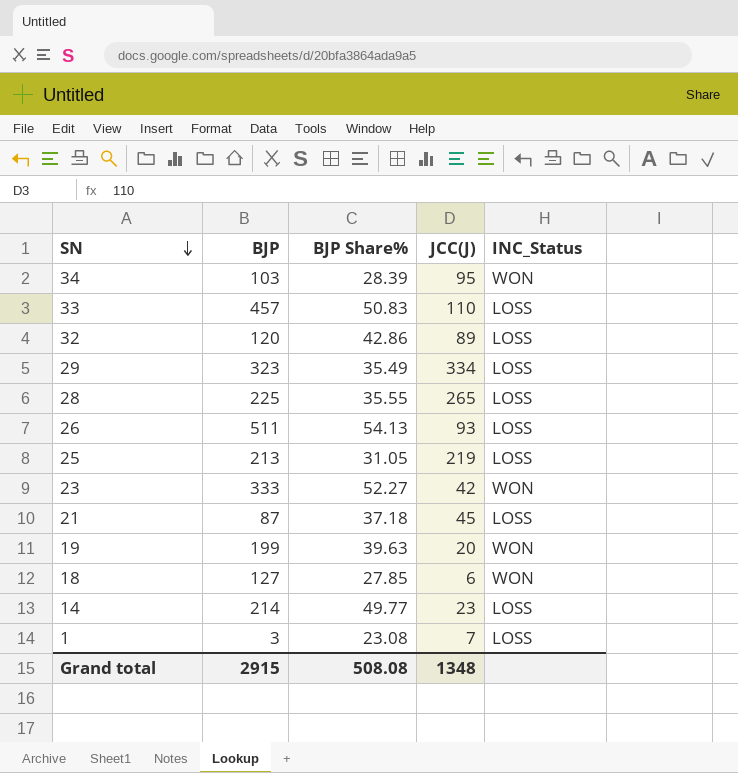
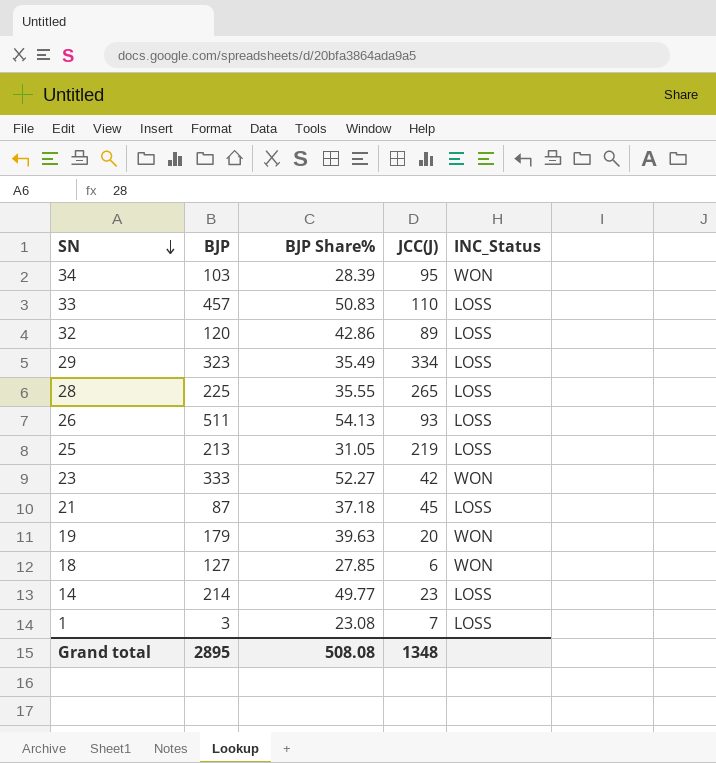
19 | BJP: 199 -> 179
Grand total | BJP: 2915 -> 2895

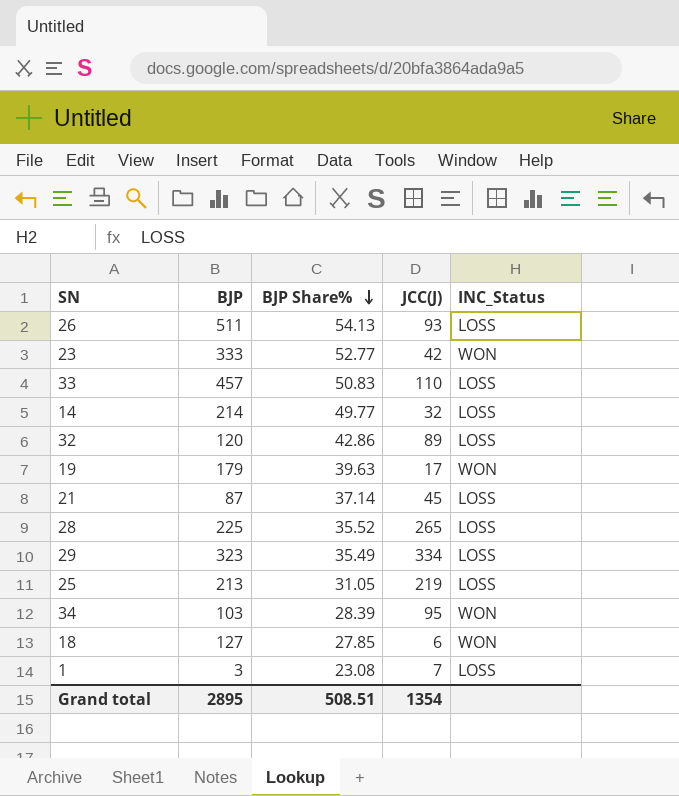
row order: SN descending -> BJP Share% descending
23 | BJP Share%: 52.27 -> 52.77
14 | JCC(J): 23 -> 32
19 | JCC(J): 20 -> 17
21 | BJP Share%: 37.18 -> 37.14
28 | BJP Share%: 35.55 -> 35.52
Grand total | BJP Share%: 508.08 -> 508.51
Grand total | JCC(J): 1348 -> 1354

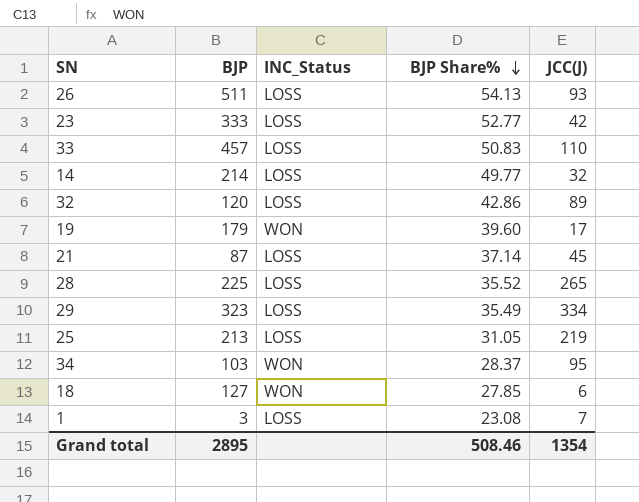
column INC_Status | position: 5 -> 3
23 | INC_Status: WON -> LOSS
19 | BJP Share%: 39.63 -> 39.60
34 | BJP Share%: 28.39 -> 28.37
Grand total | BJP Share%: 508.51 -> 508.46

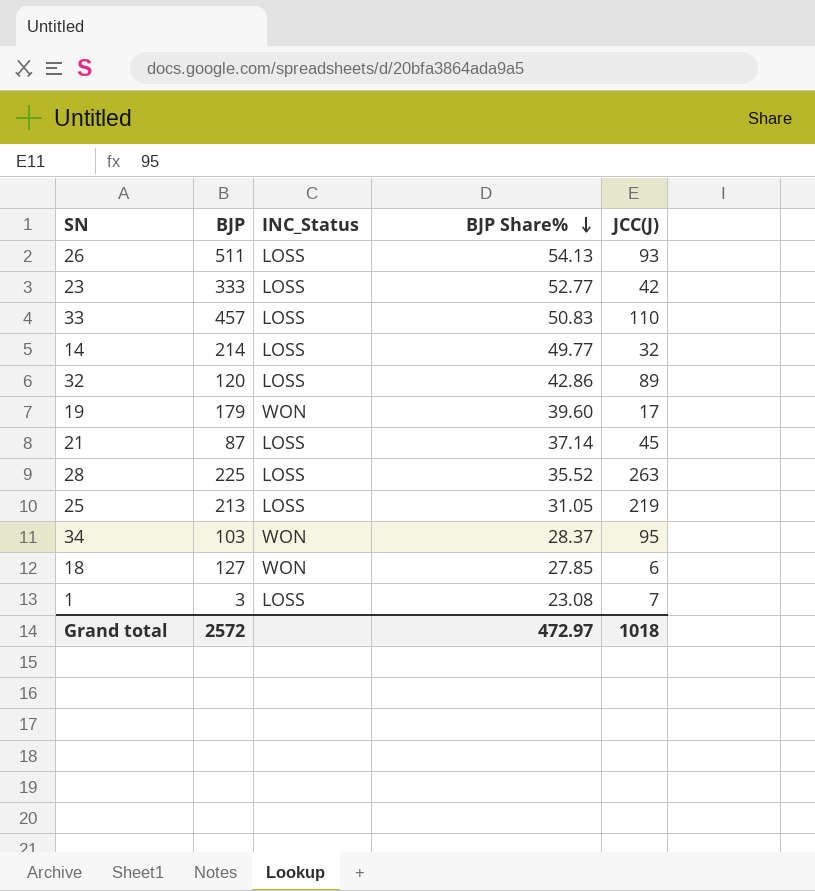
row 29: 323 | LOSS | 35.49 | 334 -> none
28 | JCC(J): 265 -> 263
Grand total | BJP: 2895 -> 2572
Grand total | BJP Share%: 508.46 -> 472.97
Grand total | JCC(J): 1354 -> 1018

